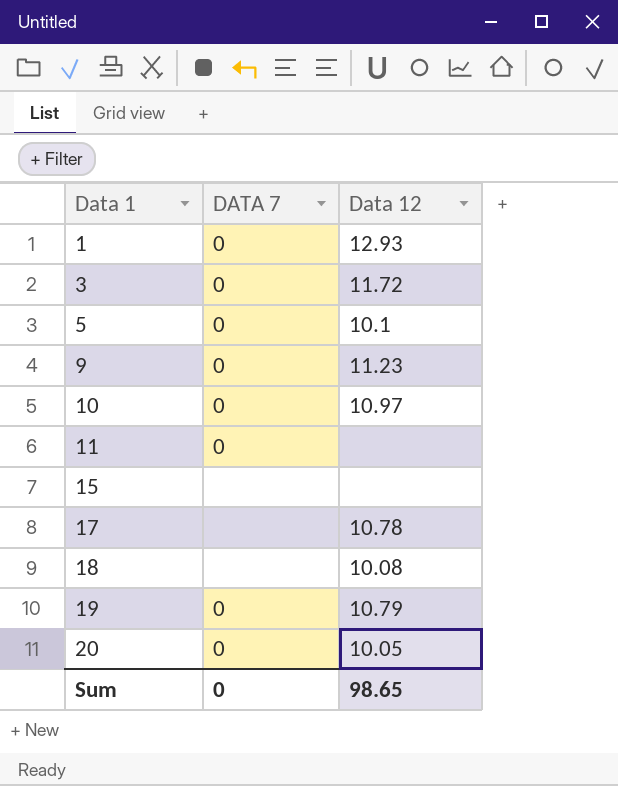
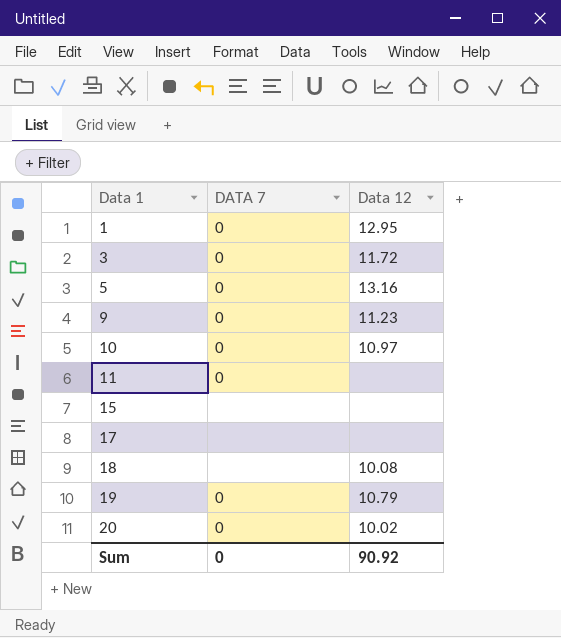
1 | Data 12: 12.93 -> 12.95
5 | Data 12: 10.1 -> 13.16
17 | Data 12: 10.78 -> none
20 | Data 12: 10.05 -> 10.02
Sum | Data 12: 98.65 -> 90.92

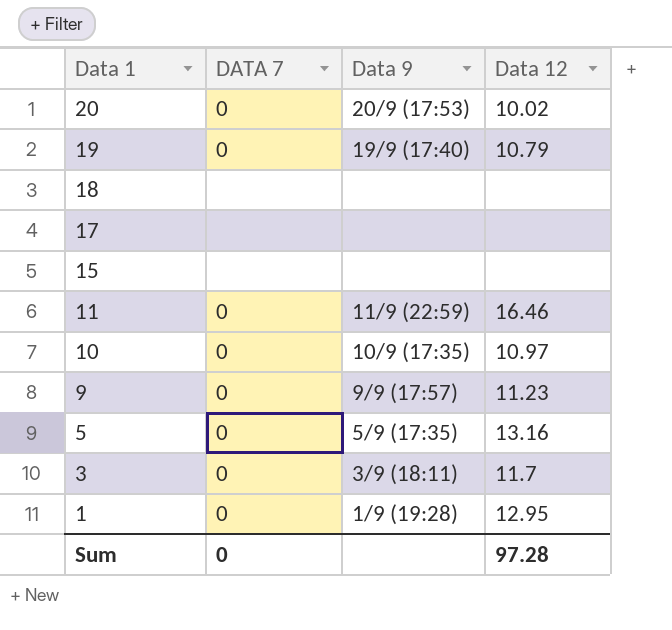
row order: Data 1 ascending -> Data 1 descending
column Data 9 | position: none -> 3
18 | Data 12: 10.08 -> none
11 | Data 12: none -> 16.46
3 | Data 12: 11.72 -> 11.7
Sum | Data 12: 90.92 -> 97.28

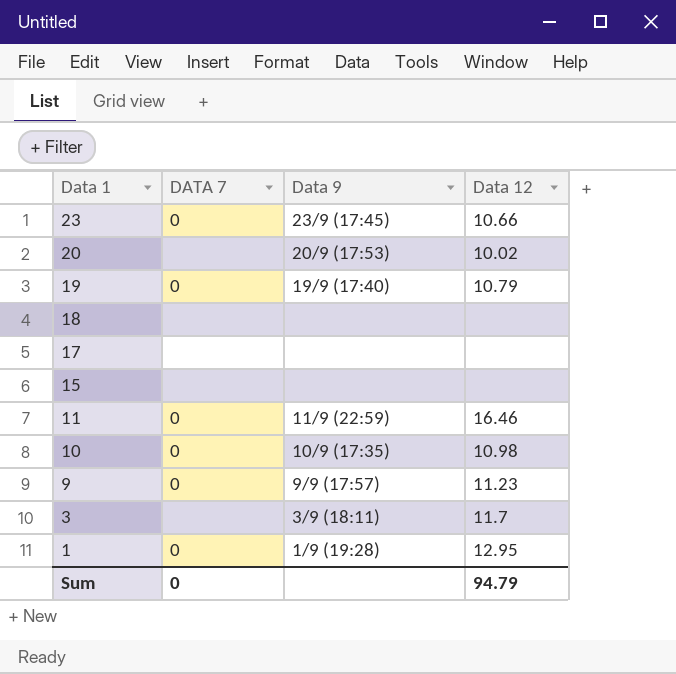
row 5: 0 | 5/9 (17:35) | 13.16 -> none
row 23: none -> 0 | 23/9 (17:45) | 10.66
20 | DATA 7: 0 -> none
10 | Data 12: 10.97 -> 10.98
3 | DATA 7: 0 -> none
Sum | Data 12: 97.28 -> 94.79

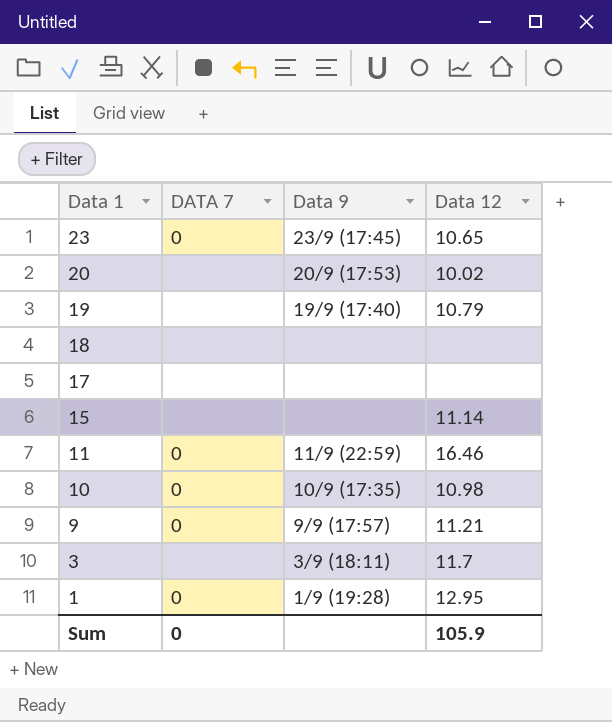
23 | Data 12: 10.66 -> 10.65
19 | DATA 7: 0 -> none
15 | Data 12: none -> 11.14
9 | Data 12: 11.23 -> 11.21
Sum | Data 12: 94.79 -> 105.9

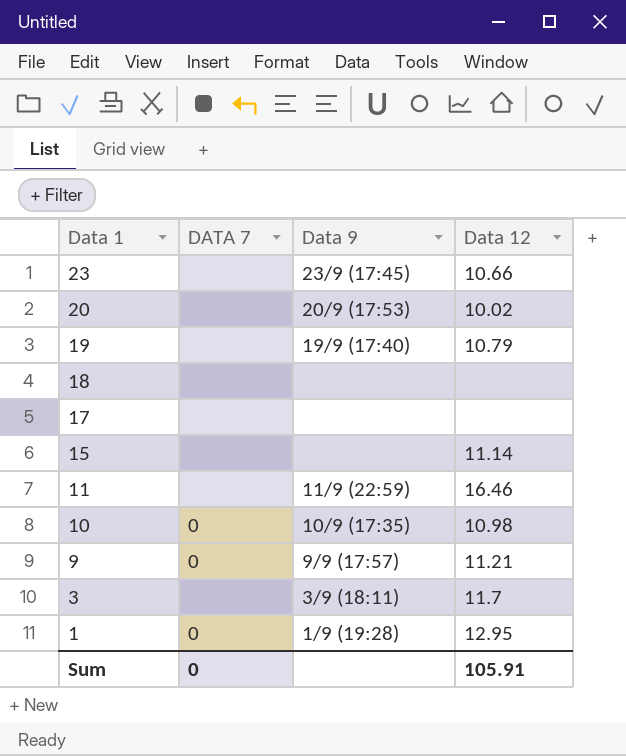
23 | DATA 7: 0 -> none
23 | Data 12: 10.65 -> 10.66
11 | DATA 7: 0 -> none
Sum | Data 12: 105.9 -> 105.91

